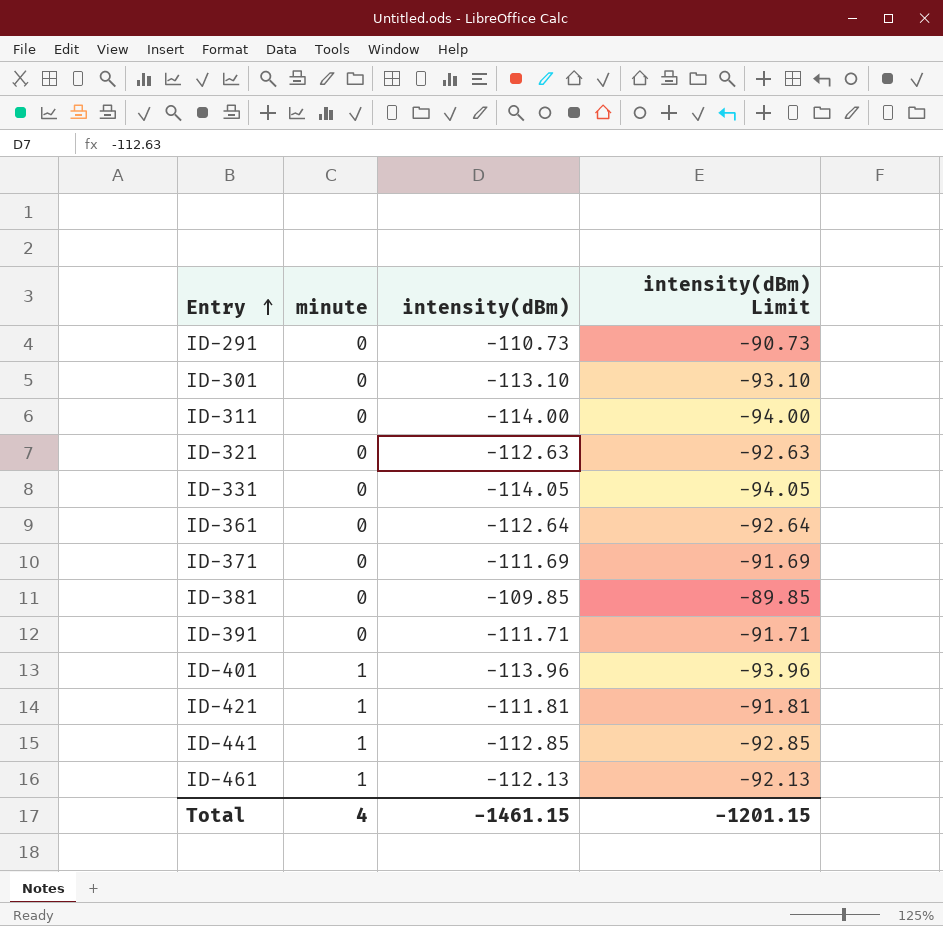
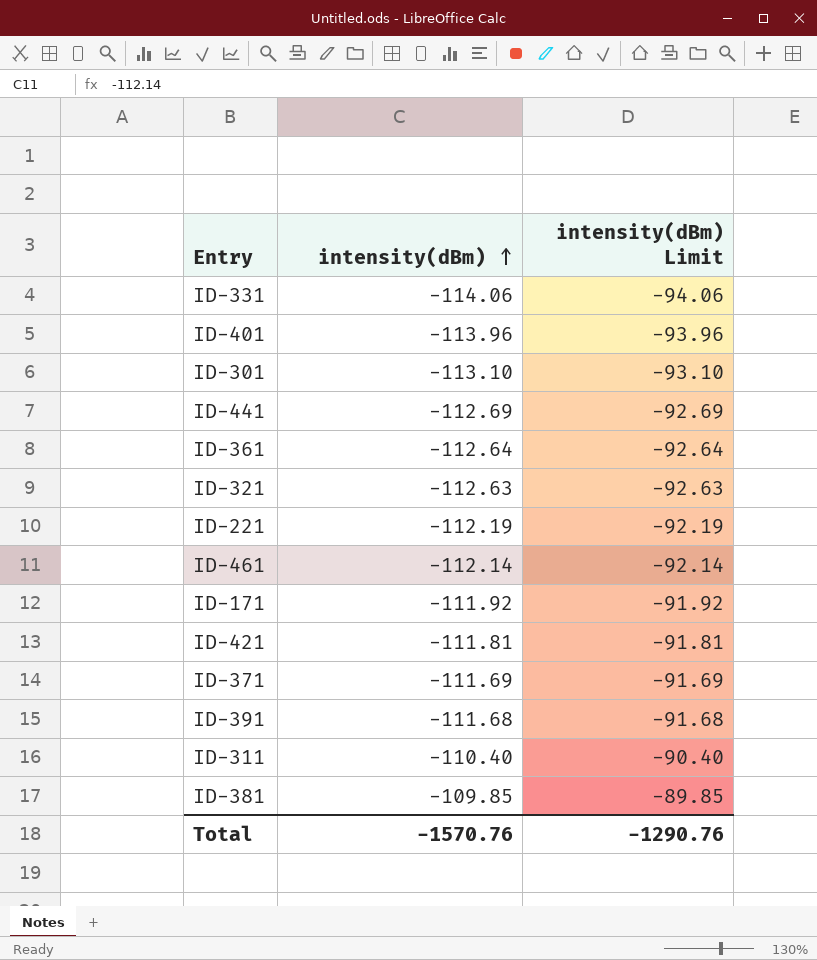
row order: Entry ascending -> intensity(dBm) ascending
column minute | position: 2 -> none
row ID-291: 0 | -110.73 | -90.73 -> none
ID-331 | intensity(dBm): -114.05 -> -114.06
ID-331 | intensity(dBm) Limit: -94.05 -> -94.06
ID-441 | intensity(dBm): -112.85 -> -112.69
ID-441 | intensity(dBm) Limit: -92.85 -> -92.69
row ID-221: none -> -112.19 | -92.19
ID-461 | intensity(dBm): -112.13 -> -112.14
ID-461 | intensity(dBm) Limit: -92.13 -> -92.14
row ID-171: none -> -111.92 | -91.92
ID-391 | intensity(dBm): -111.71 -> -111.68
ID-391 | intensity(dBm) Limit: -91.71 -> -91.68
ID-311 | intensity(dBm): -114.00 -> -110.40
ID-311 | intensity(dBm) Limit: -94.00 -> -90.40
Total | intensity(dBm): -1461.15 -> -1570.76
Total | intensity(dBm) Limit: -1201.15 -> -1290.76

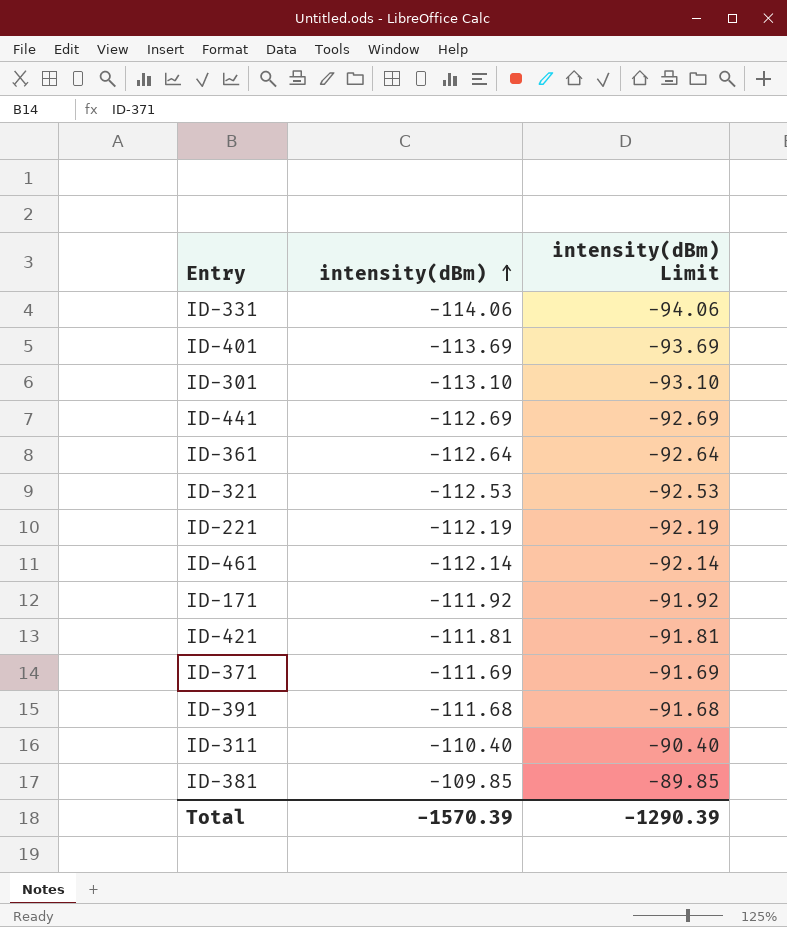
ID-401 | intensity(dBm): -113.96 -> -113.69
ID-401 | intensity(dBm) Limit: -93.96 -> -93.69
ID-321 | intensity(dBm): -112.63 -> -112.53
ID-321 | intensity(dBm) Limit: -92.63 -> -92.53
Total | intensity(dBm): -1570.76 -> -1570.39
Total | intensity(dBm) Limit: -1290.76 -> -1290.39

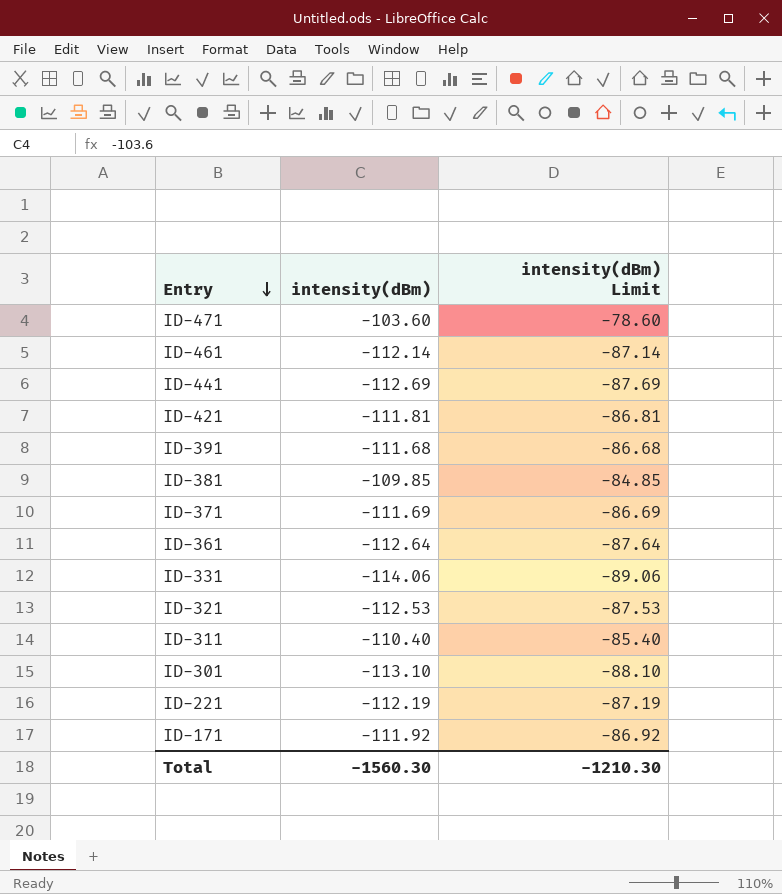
row order: intensity(dBm) ascending -> Entry descending
column intensity(dBm) Limit | formula: [intensity(dBm)] + 20 -> [intensity(dBm)] + 25
row ID-401: -113.69 | -93.69 -> none
row ID-471: none -> -103.60 | -78.60
Total | intensity(dBm): -1570.39 -> -1560.30
Total | intensity(dBm) Limit: -1290.39 -> -1210.30

